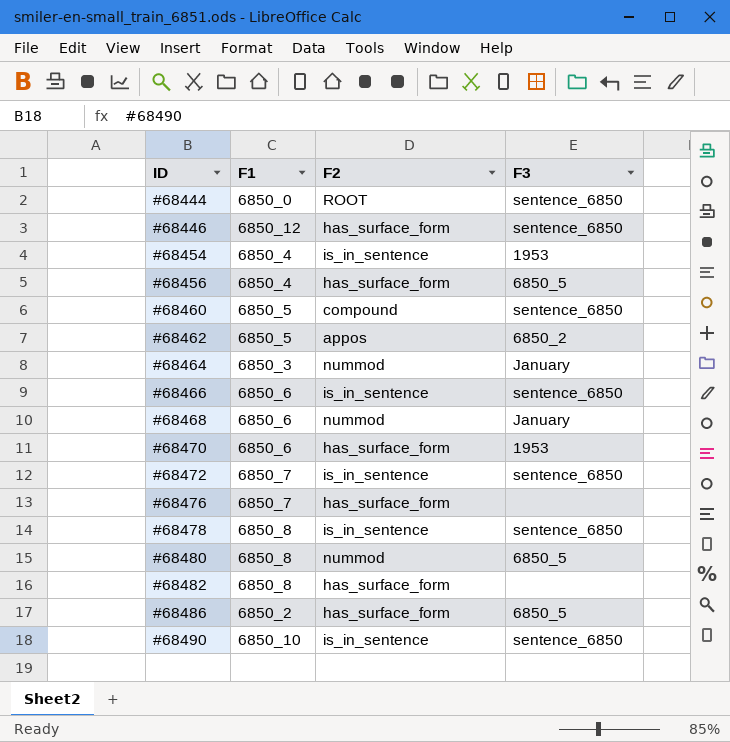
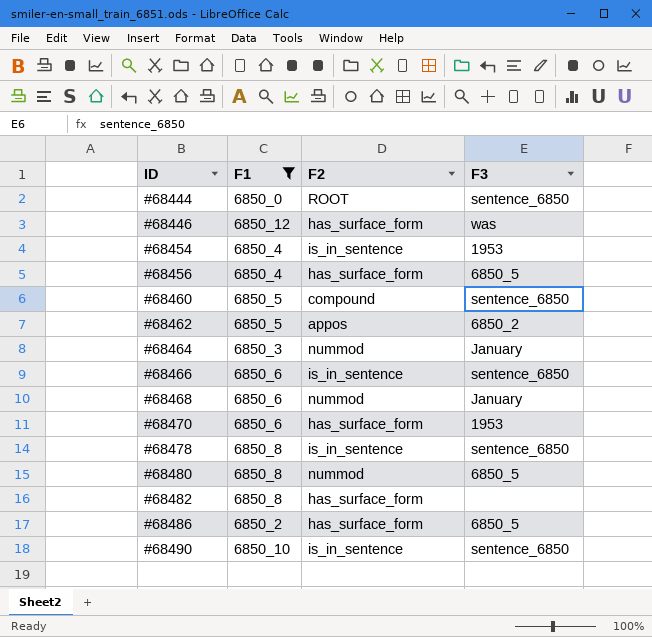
filter: none -> F1 != 6850_7
#68446 | F3: sentence_6850 -> was

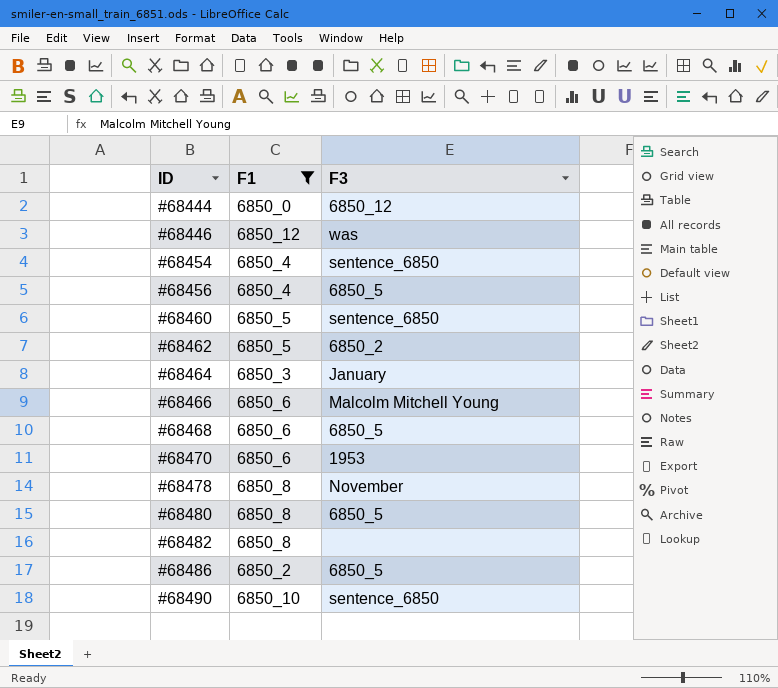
column F2 | position: 3 -> none
#68444 | F3: sentence_6850 -> 6850_12
#68454 | F3: 1953 -> sentence_6850
#68466 | F3: sentence_6850 -> Malcolm Mitchell Young
#68468 | F3: January -> 6850_5
#68478 | F3: sentence_6850 -> November

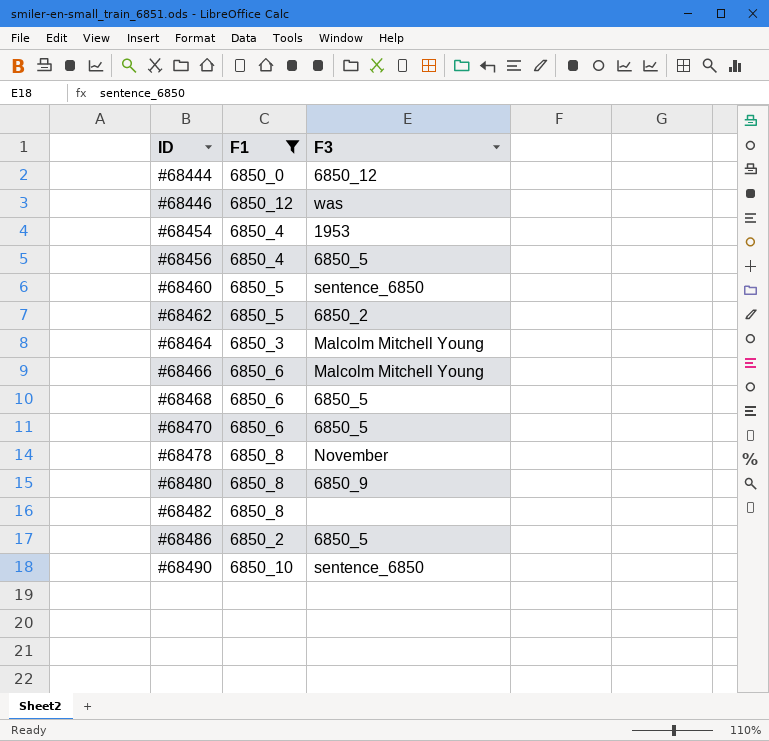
#68454 | F3: sentence_6850 -> 1953
#68464 | F3: January -> Malcolm Mitchell Young
#68470 | F3: 1953 -> 6850_5
#68480 | F3: 6850_5 -> 6850_9

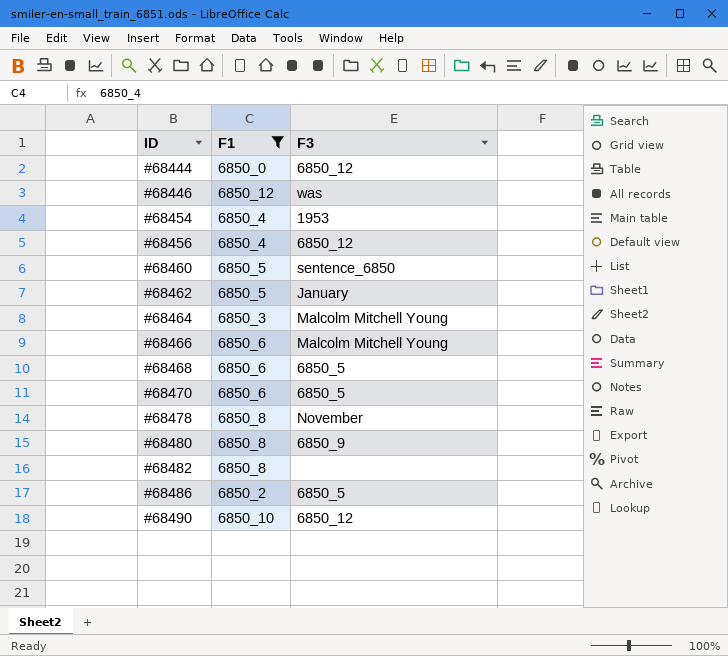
#68456 | F3: 6850_5 -> 6850_12
#68462 | F3: 6850_2 -> January
#68490 | F3: sentence_6850 -> 6850_12

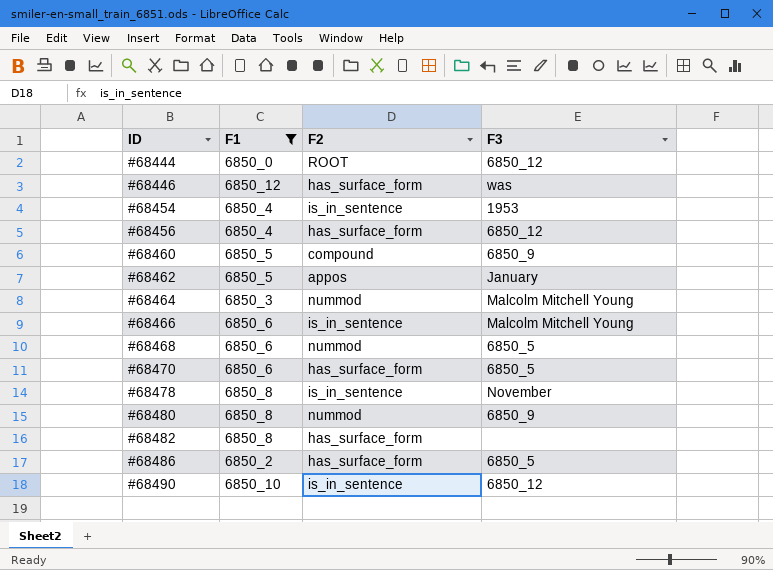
column F2 | position: none -> 3
#68460 | F3: sentence_6850 -> 6850_9

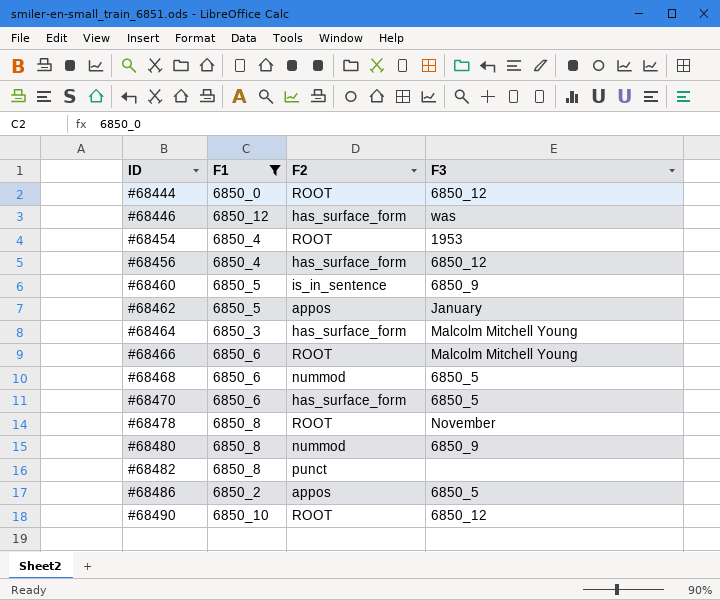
#68454 | F2: is_in_sentence -> ROOT
#68460 | F2: compound -> is_in_sentence
#68464 | F2: nummod -> has_surface_form
#68466 | F2: is_in_sentence -> ROOT
#68478 | F2: is_in_sentence -> ROOT
#68482 | F2: has_surface_form -> punct
#68486 | F2: has_surface_form -> appos
#68490 | F2: is_in_sentence -> ROOT

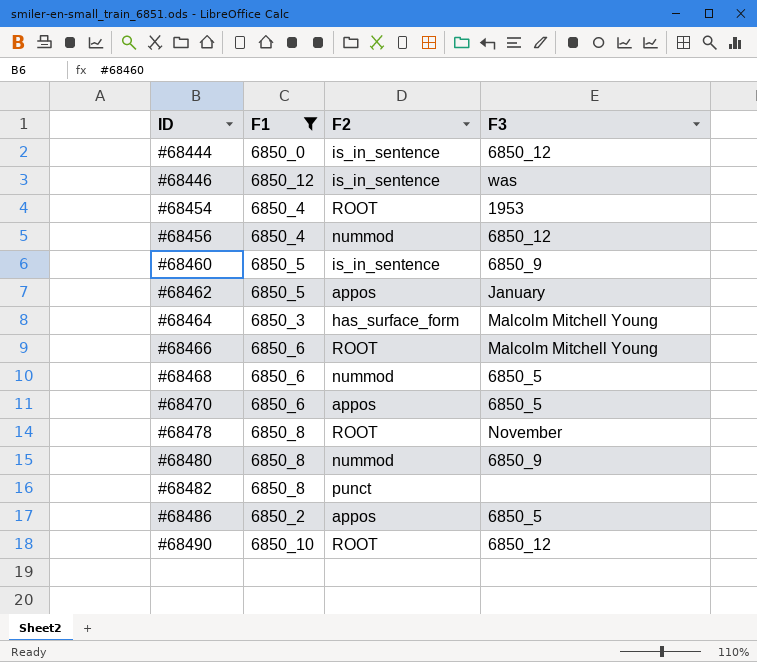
#68444 | F2: ROOT -> is_in_sentence
#68446 | F2: has_surface_form -> is_in_sentence
#68456 | F2: has_surface_form -> nummod
#68470 | F2: has_surface_form -> appos

